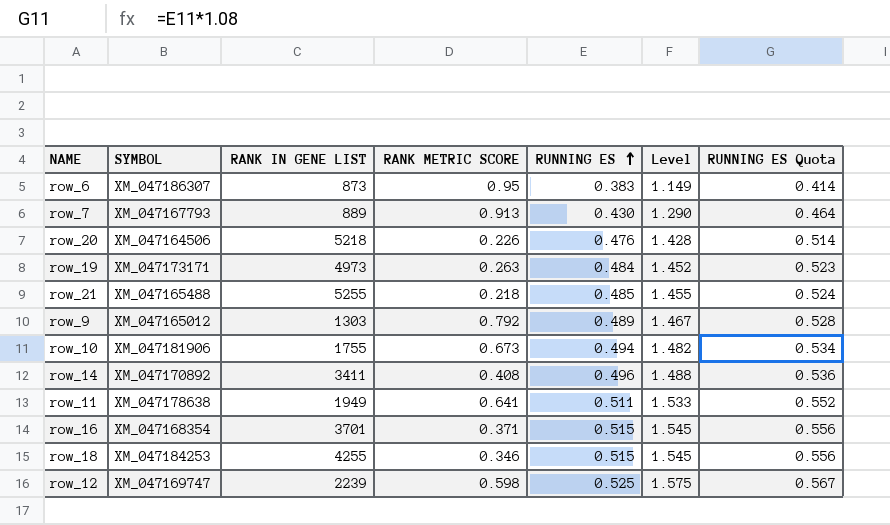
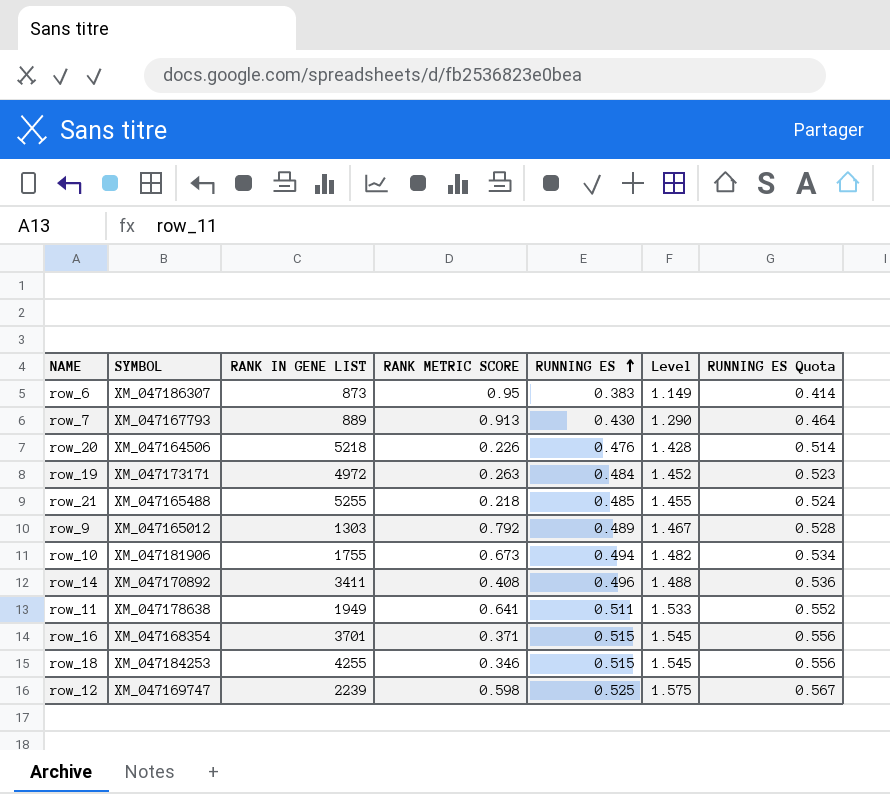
row_19 | RANK IN GENE LIST: 4973 -> 4972

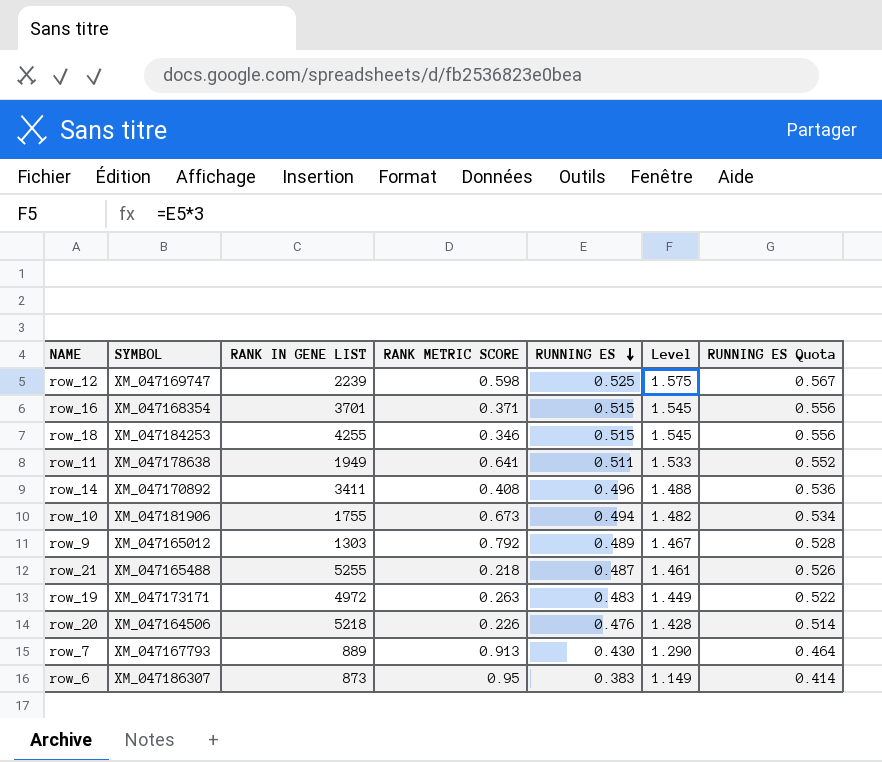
row order: RUNNING ES ascending -> RUNNING ES descending
row_21 | RUNNING ES: 0.485 -> 0.487
row_21 | Level: 1.455 -> 1.461
row_21 | RUNNING ES Quota: 0.524 -> 0.526
row_19 | RUNNING ES: 0.484 -> 0.483
row_19 | Level: 1.452 -> 1.449
row_19 | RUNNING ES Quota: 0.523 -> 0.522

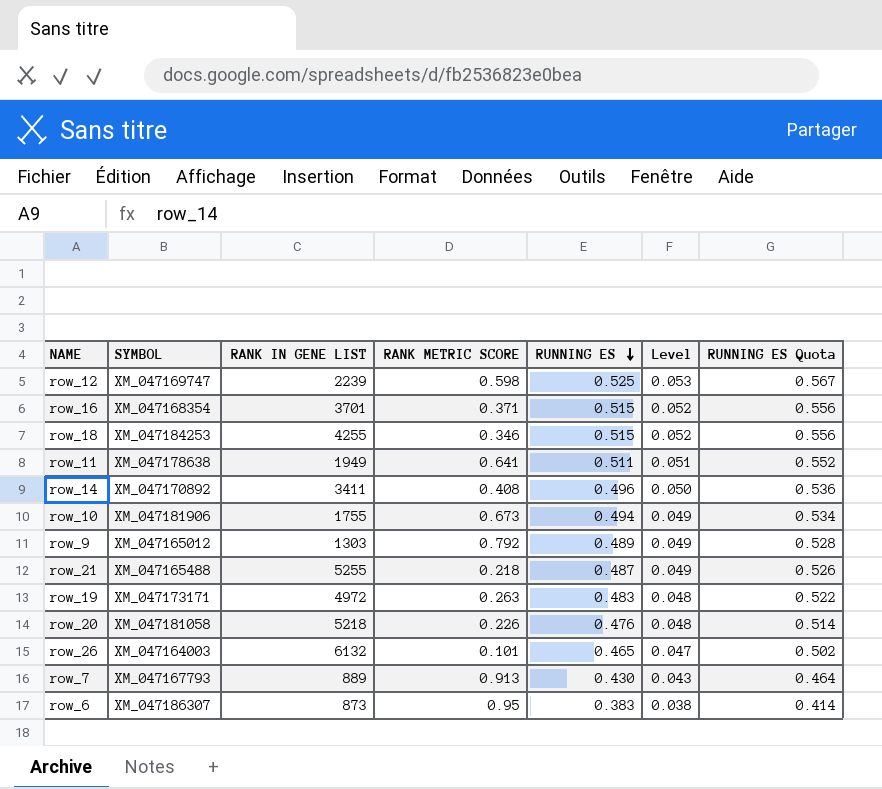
column Level | formula: [RUNNING ES] * 3 -> [RUNNING ES] * 0.1
row_20 | SYMBOL: XM_047164506 -> XM_047181058
row row_26: none -> XM_047164003 | 6132 | 0.101 | 0.465 | 0.047 | 0.502

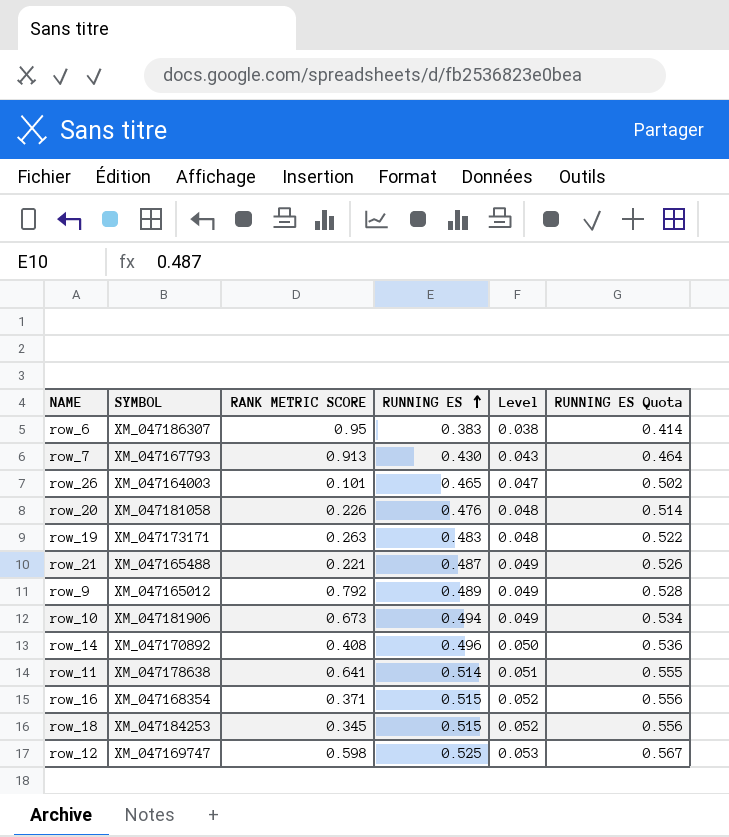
row order: RUNNING ES descending -> RUNNING ES ascending
column RANK IN GENE LIST | position: 3 -> none
row_21 | RANK METRIC SCORE: 0.218 -> 0.221
row_11 | RUNNING ES: 0.511 -> 0.514
row_11 | RUNNING ES Quota: 0.552 -> 0.555
row_18 | RANK METRIC SCORE: 0.346 -> 0.345

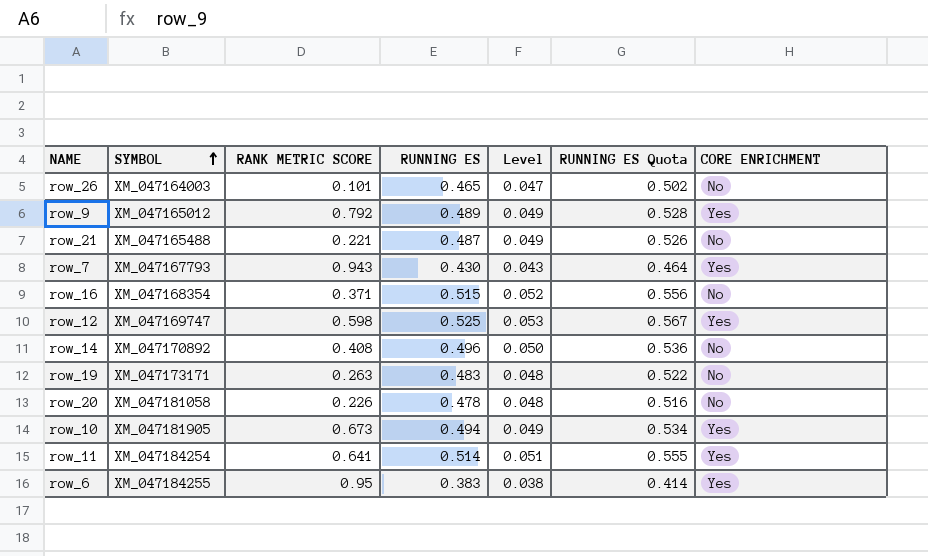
row order: RUNNING ES ascending -> SYMBOL ascending
column CORE ENRICHMENT | position: none -> 7
row row_18: XM_047184253 | 0.345 | 0.515 | 0.052 | 0.556 -> none
row_7 | RANK METRIC SCORE: 0.913 -> 0.943
row_20 | RUNNING ES: 0.476 -> 0.478
row_20 | RUNNING ES Quota: 0.514 -> 0.516
row_10 | SYMBOL: XM_047181906 -> XM_047181905
row_11 | SYMBOL: XM_047178638 -> XM_047184254
row_6 | SYMBOL: XM_047186307 -> XM_047184255

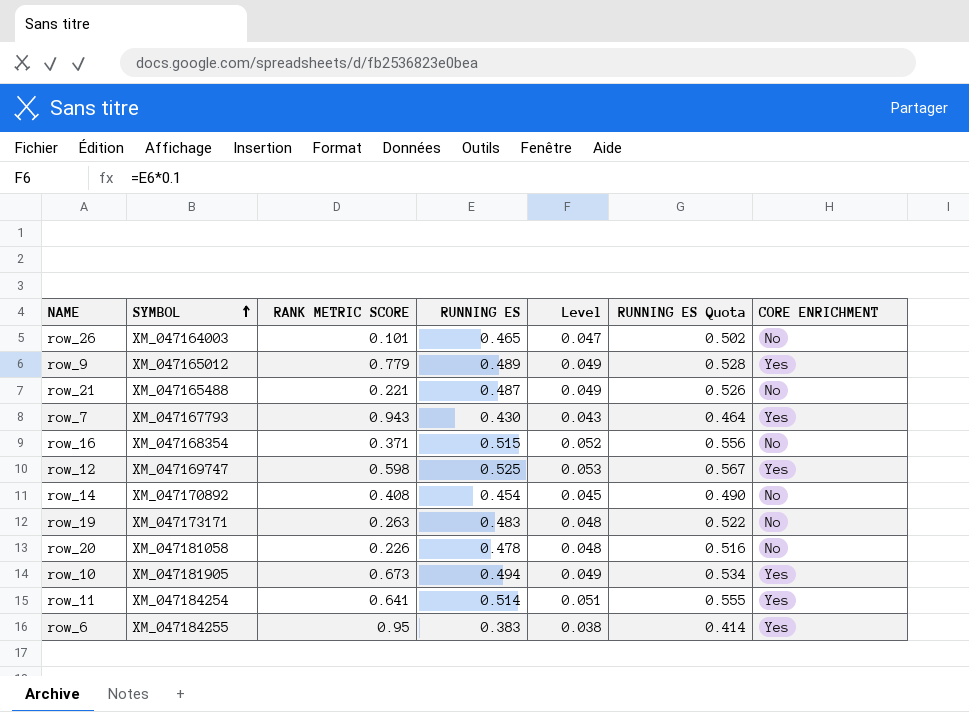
row_9 | RANK METRIC SCORE: 0.792 -> 0.779
row_14 | RUNNING ES: 0.496 -> 0.454
row_14 | Level: 0.050 -> 0.045
row_14 | RUNNING ES Quota: 0.536 -> 0.490

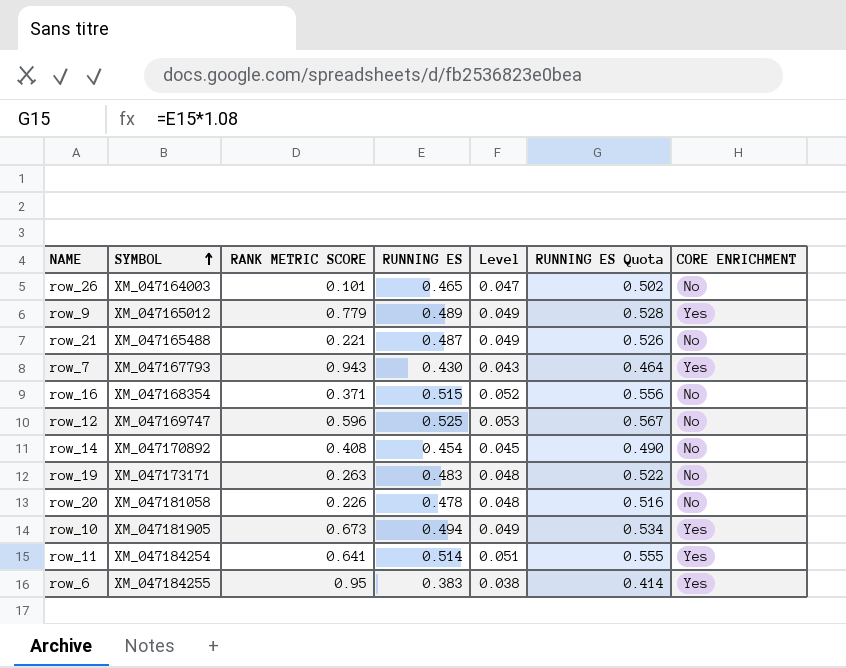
row_12 | RANK METRIC SCORE: 0.598 -> 0.596
row_12 | CORE ENRICHMENT: Yes -> No

